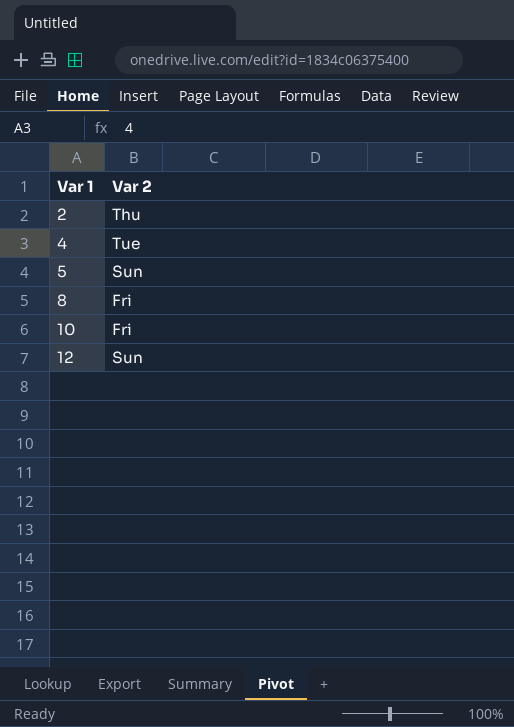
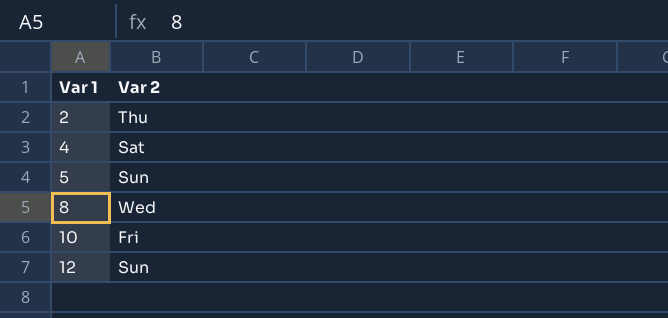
4 | Var 2: Tue -> Sat
8 | Var 2: Fri -> Wed

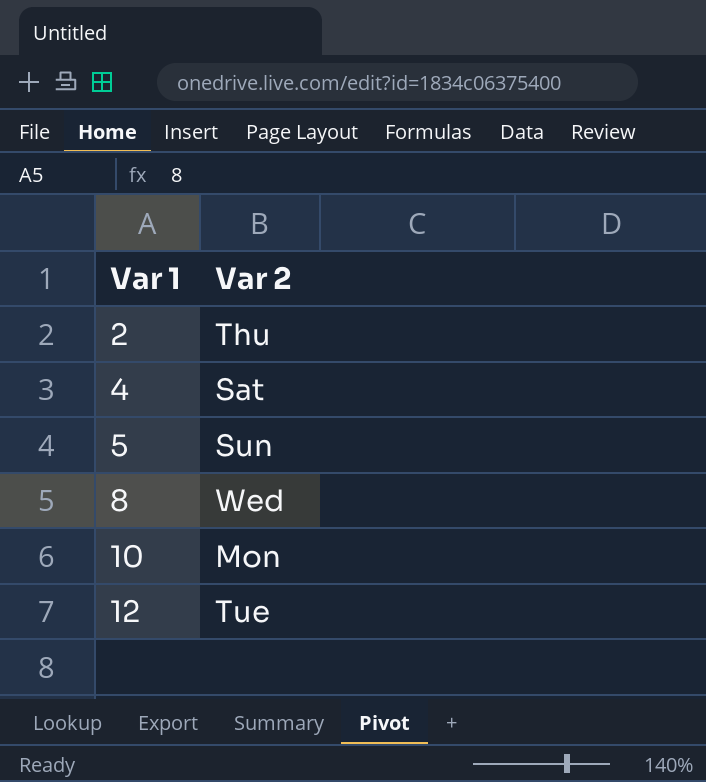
10 | Var 2: Fri -> Mon
12 | Var 2: Sun -> Tue

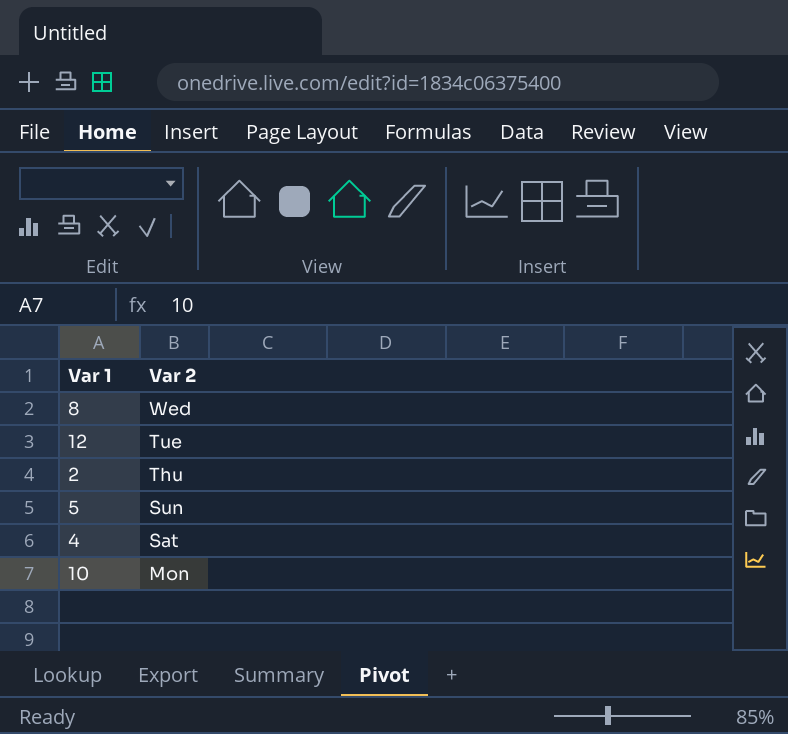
row order: Var 1 ascending -> Var 2 descending

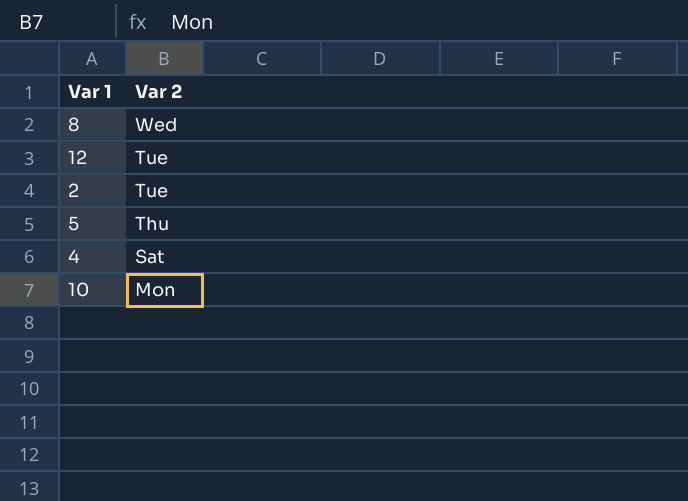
2 | Var 2: Thu -> Tue
5 | Var 2: Sun -> Thu

